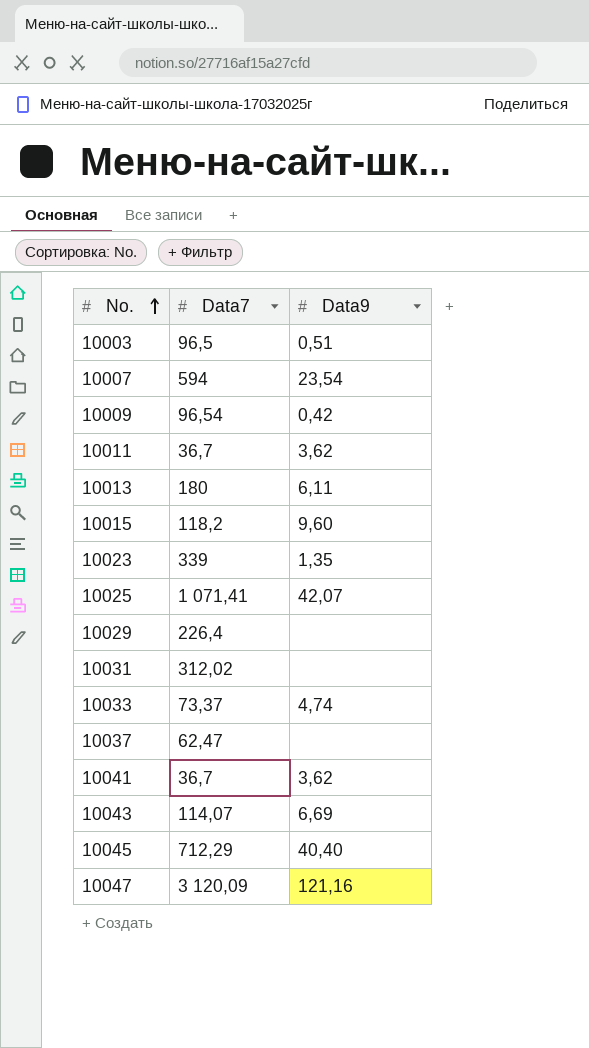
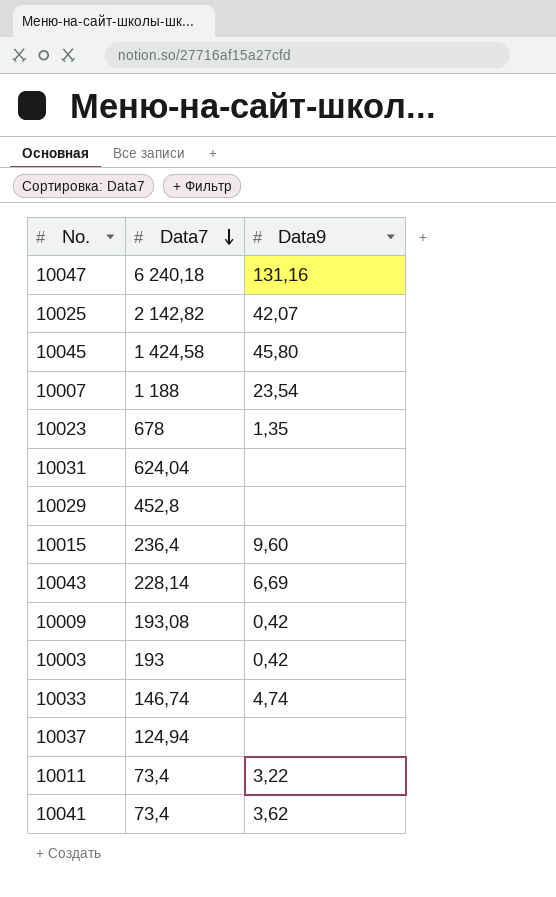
row order: No. ascending -> Data7 descending
row 10013: 180 | 6,11 -> none
10047 | Data7: 3 120,09 -> 6 240,18
10047 | Data9: 121,16 -> 131,16
10025 | Data7: 1 071,41 -> 2 142,82
10045 | Data7: 712,29 -> 1 424,58
10045 | Data9: 40,40 -> 45,80
10007 | Data7: 594 -> 1 188
10023 | Data7: 339 -> 678
10031 | Data7: 312,02 -> 624,04
10029 | Data7: 226,4 -> 452,8
10015 | Data7: 118,2 -> 236,4
10043 | Data7: 114,07 -> 228,14
10009 | Data7: 96,54 -> 193,08
10003 | Data7: 96,5 -> 193
10003 | Data9: 0,51 -> 0,42
10033 | Data7: 73,37 -> 146,74
10037 | Data7: 62,47 -> 124,94
10011 | Data7: 36,7 -> 73,4
10011 | Data9: 3,62 -> 3,22
10041 | Data7: 36,7 -> 73,4

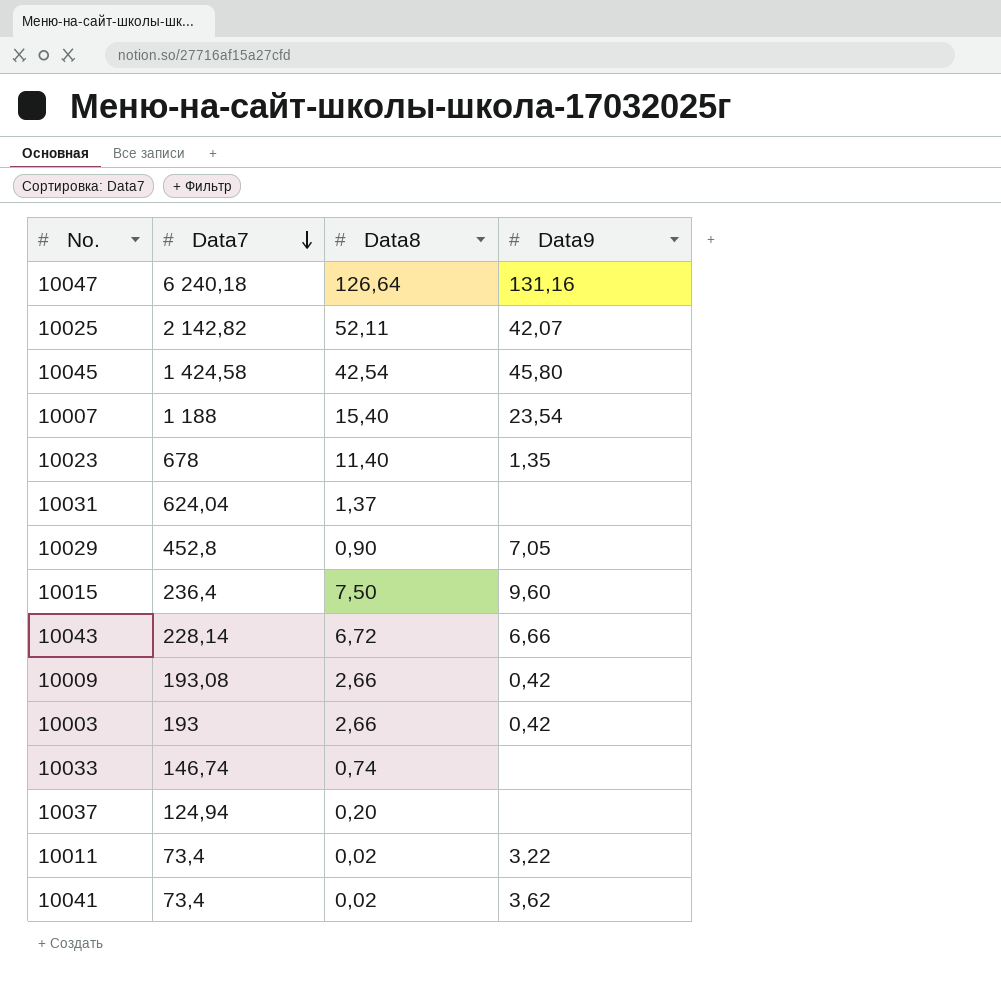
column Data8 | position: none -> 3
10029 | Data9: none -> 7,05
10043 | Data9: 6,69 -> 6,66
10033 | Data9: 4,74 -> none

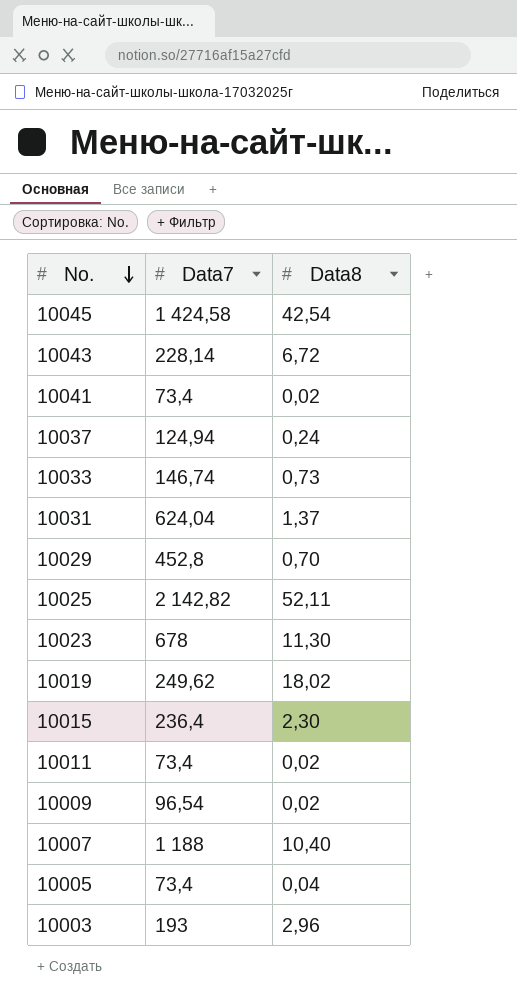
row order: Data7 descending -> No. descending
column Data9 | position: 4 -> none
row 10047: 6 240,18 | 126,64 | 131,16 -> none
10037 | Data8: 0,20 -> 0,24
10033 | Data8: 0,74 -> 0,73
10029 | Data8: 0,90 -> 0,70
10023 | Data8: 11,40 -> 11,30
row 10019: none -> 249,62 | 18,02
10015 | Data8: 7,50 -> 2,30
10009 | Data7: 193,08 -> 96,54
10009 | Data8: 2,66 -> 0,02
10007 | Data8: 15,40 -> 10,40
row 10005: none -> 73,4 | 0,04
10003 | Data8: 2,66 -> 2,96

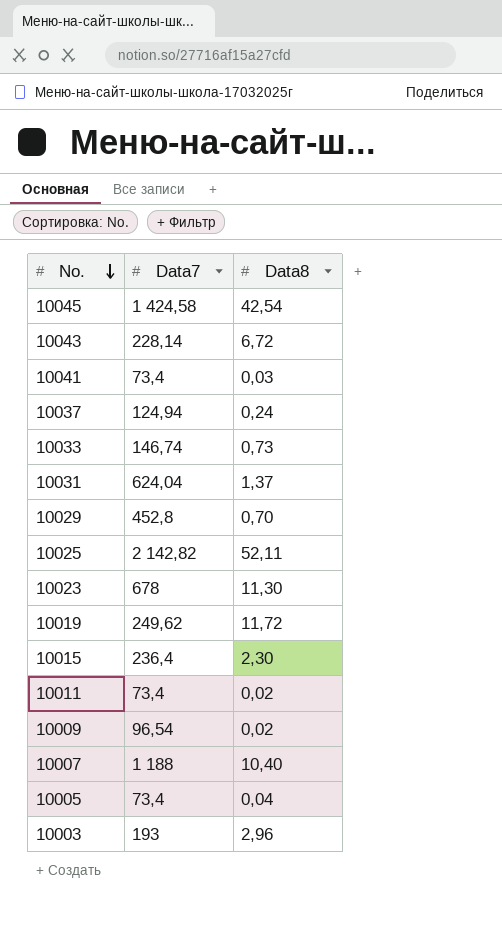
10041 | Data8: 0,02 -> 0,03
10019 | Data8: 18,02 -> 11,72

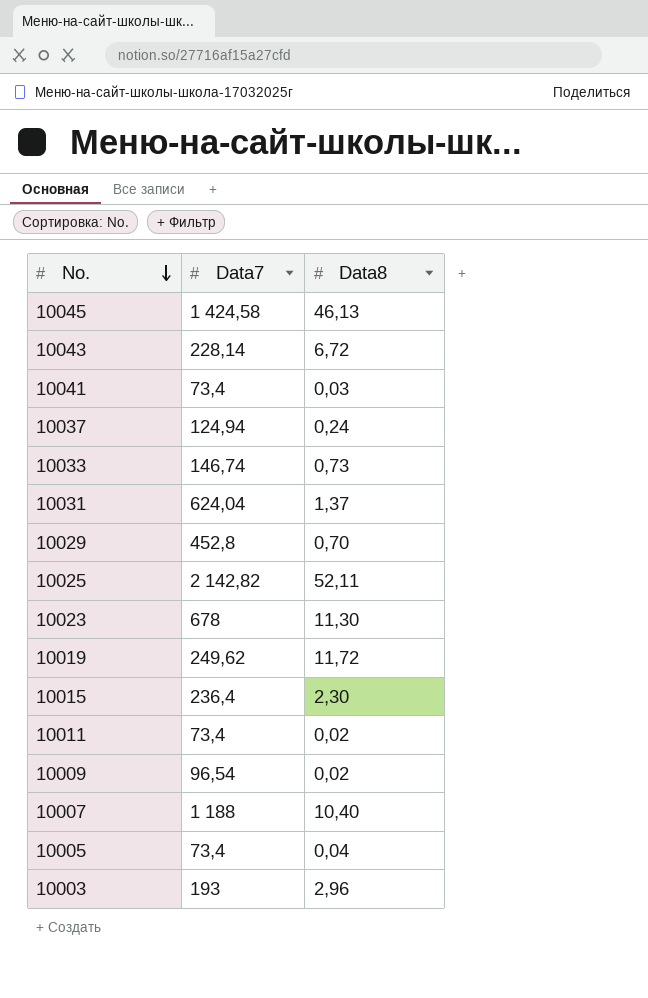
10045 | Data8: 42,54 -> 46,13

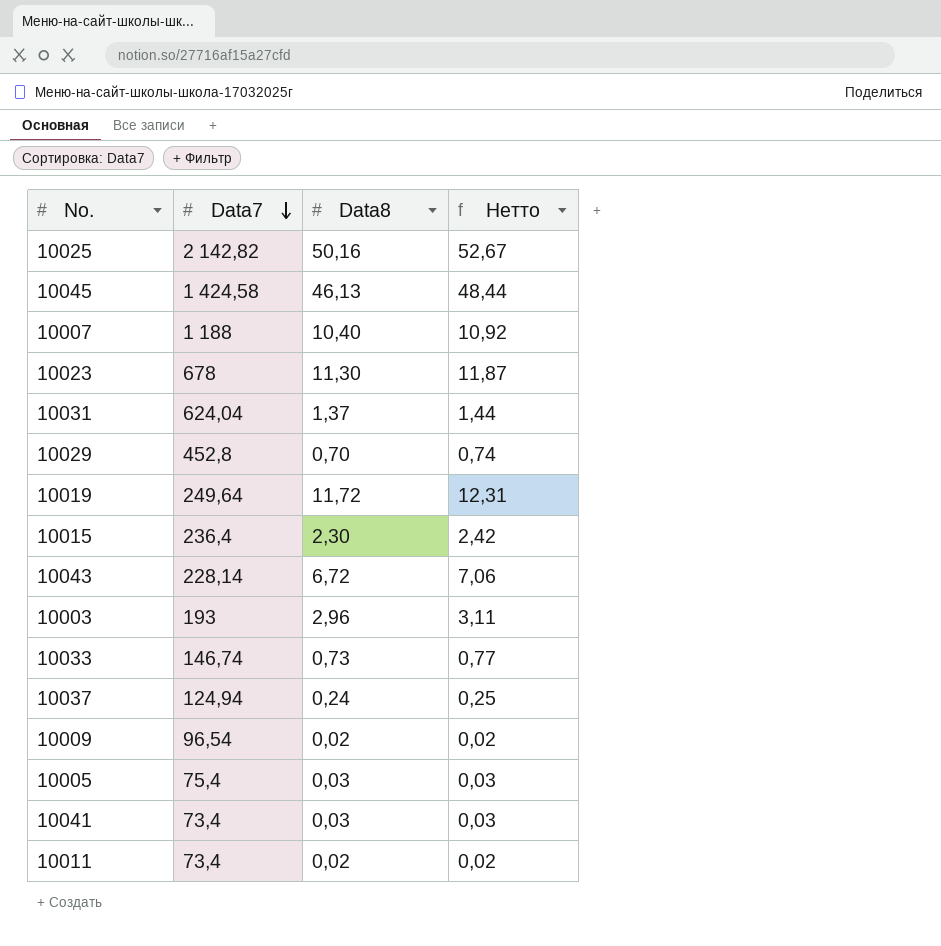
row order: No. descending -> Data7 descending
column Нетто | formula: none -> [Data8] * 1,05
10025 | Data8: 52,11 -> 50,16
10019 | Data7: 249,62 -> 249,64
10005 | Data7: 73,4 -> 75,4
10005 | Data8: 0,04 -> 0,03

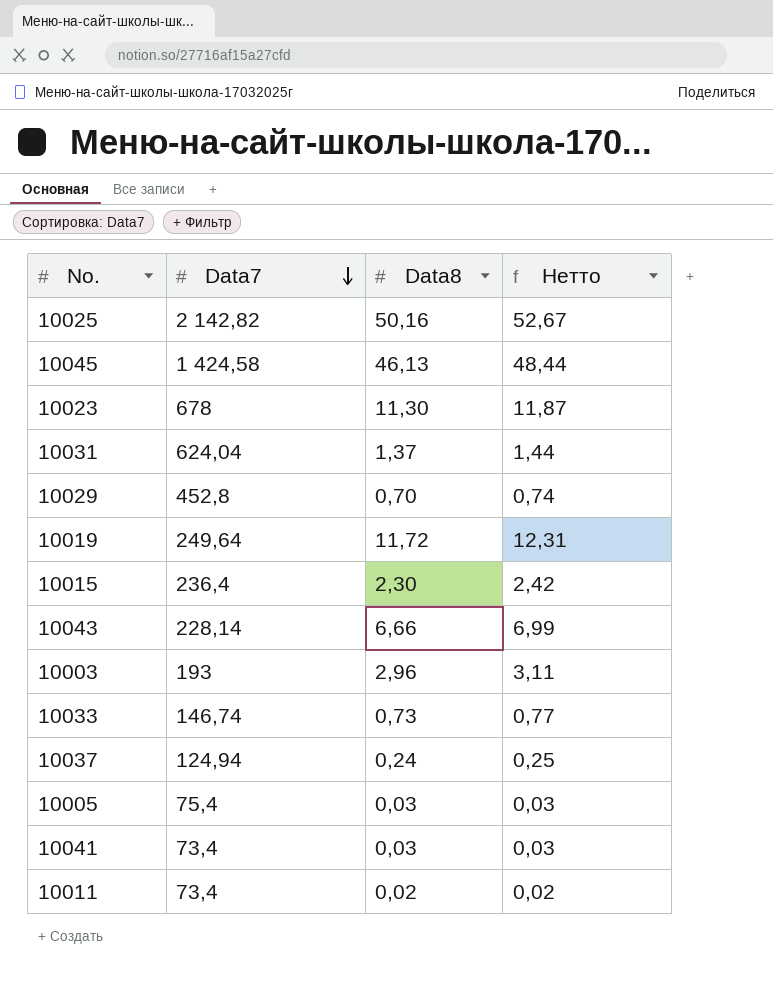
row 10007: 1 188 | 10,40 | 10,92 -> none
row 10009: 96,54 | 0,02 | 0,02 -> none
10043 | Data8: 6,72 -> 6,66
10043 | Нетто: 7,06 -> 6,99

